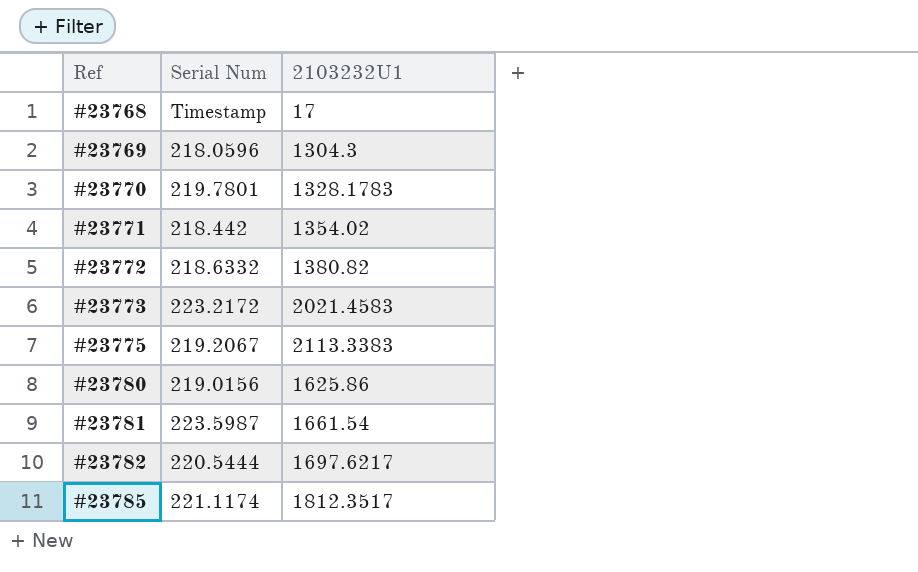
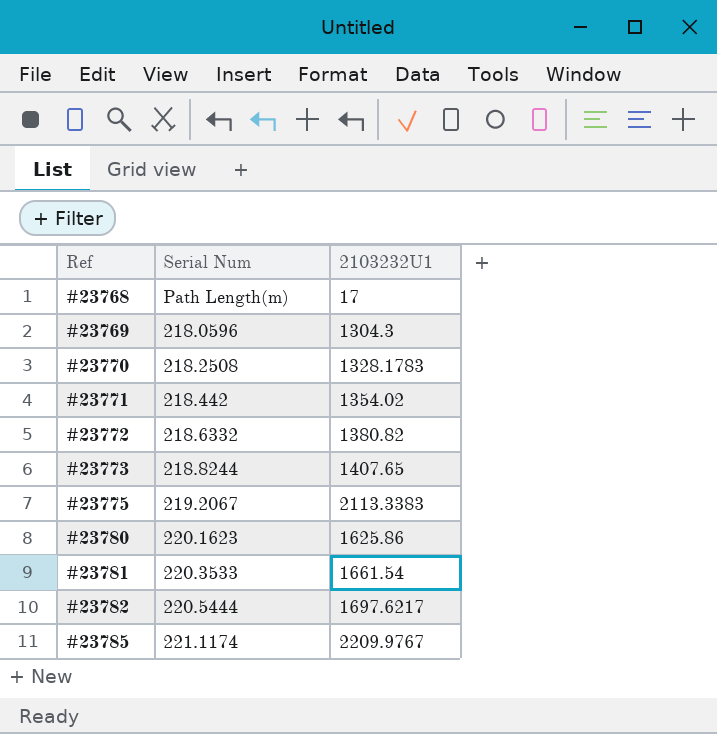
#23768 | Serial Num: Timestamp -> Path Length(m)
#23770 | Serial Num: 219.7801 -> 218.2508
#23773 | Serial Num: 223.2172 -> 218.8244
#23773 | 2103232U1: 2021.4583 -> 1407.65
#23780 | Serial Num: 219.0156 -> 220.1623
#23781 | Serial Num: 223.5987 -> 220.3533
#23785 | 2103232U1: 1812.3517 -> 2209.9767

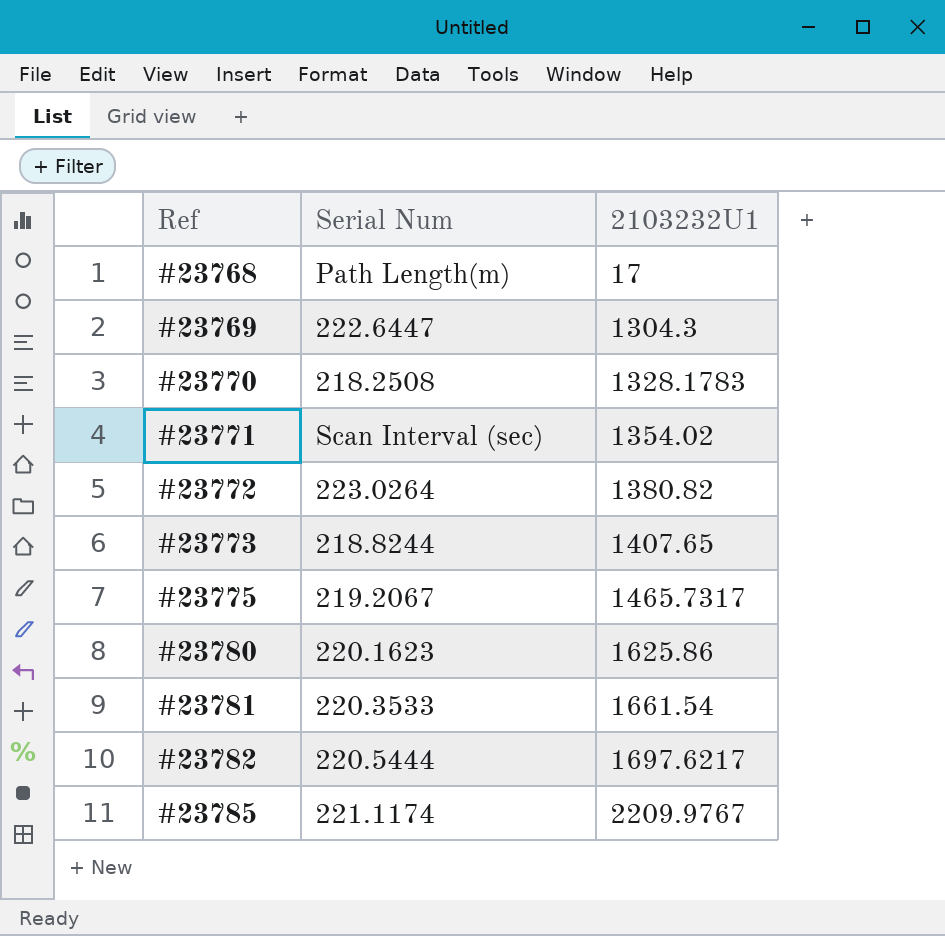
#23769 | Serial Num: 218.0596 -> 222.6447
#23771 | Serial Num: 218.442 -> Scan Interval (sec)
#23772 | Serial Num: 218.6332 -> 223.0264
#23775 | 2103232U1: 2113.3383 -> 1465.7317

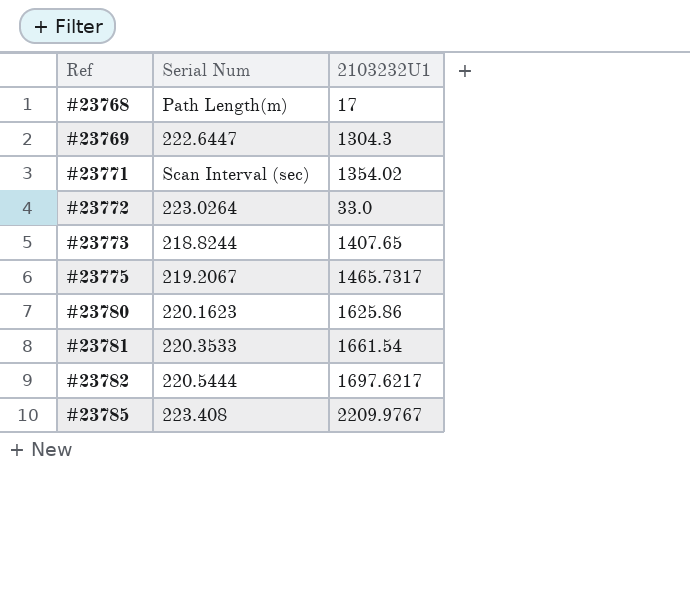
row #23770: 218.2508 | 1328.1783 -> none
#23772 | 2103232U1: 1380.82 -> 33.0
#23785 | Serial Num: 221.1174 -> 223.408

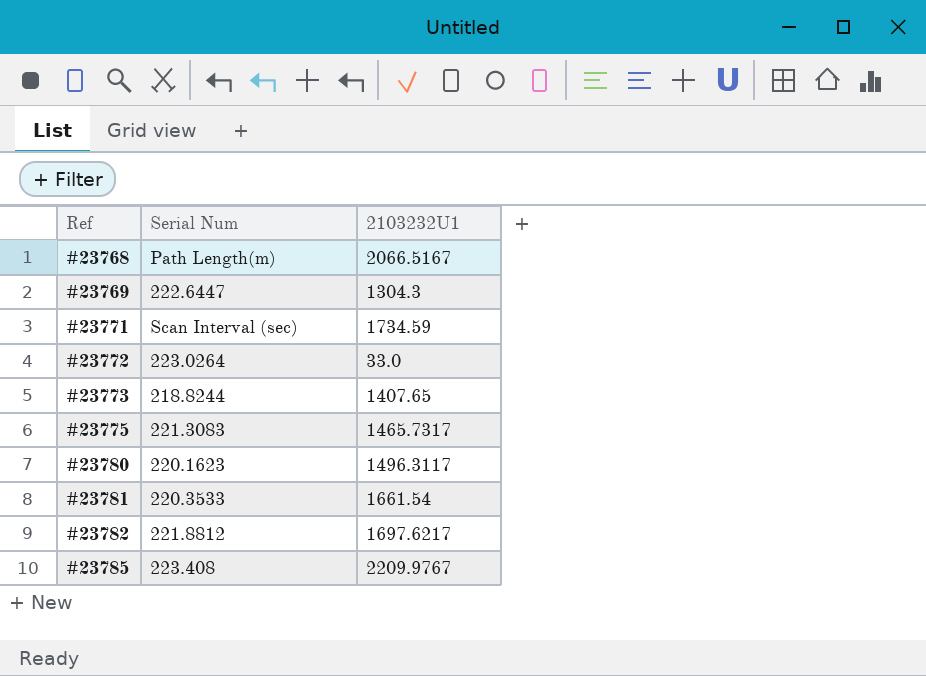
#23768 | 2103232U1: 17 -> 2066.5167
#23771 | 2103232U1: 1354.02 -> 1734.59
#23775 | Serial Num: 219.2067 -> 221.3083
#23780 | 2103232U1: 1625.86 -> 1496.3117
#23782 | Serial Num: 220.5444 -> 221.8812

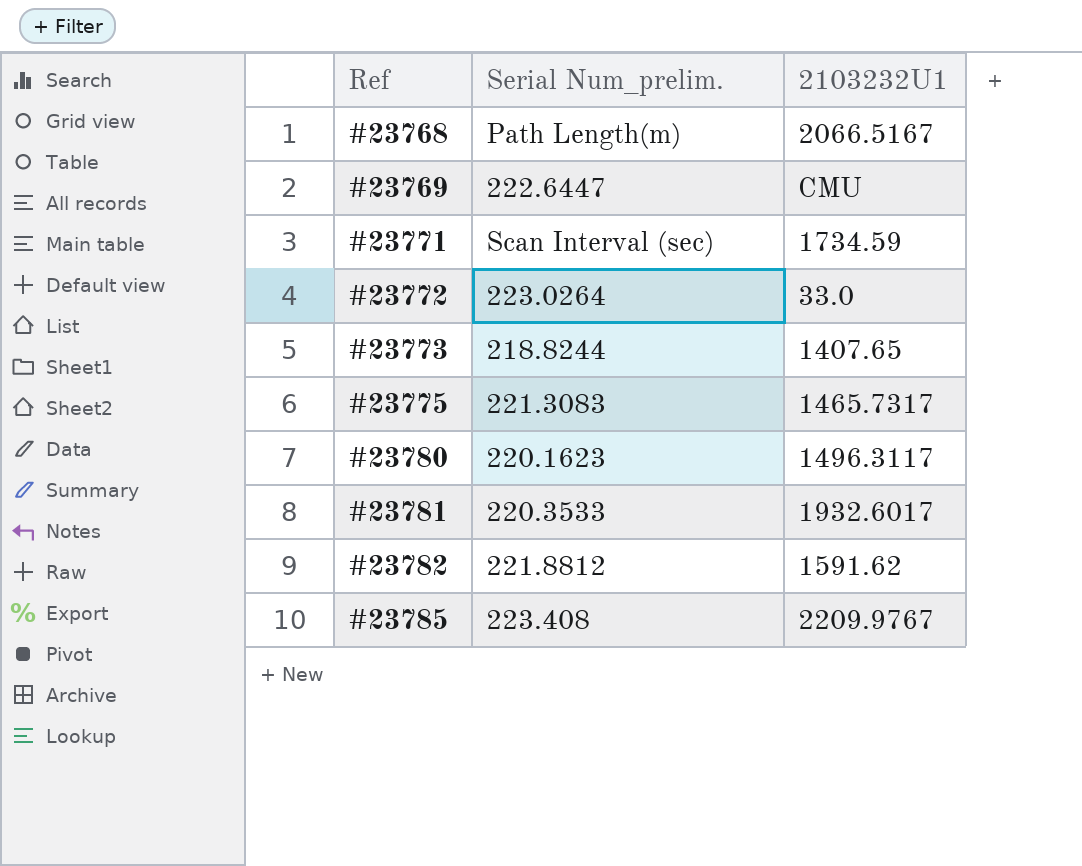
column name: Serial Num -> Serial Num_prelim.
#23769 | 2103232U1: 1304.3 -> CMU
#23781 | 2103232U1: 1661.54 -> 1932.6017
#23782 | 2103232U1: 1697.6217 -> 1591.62

